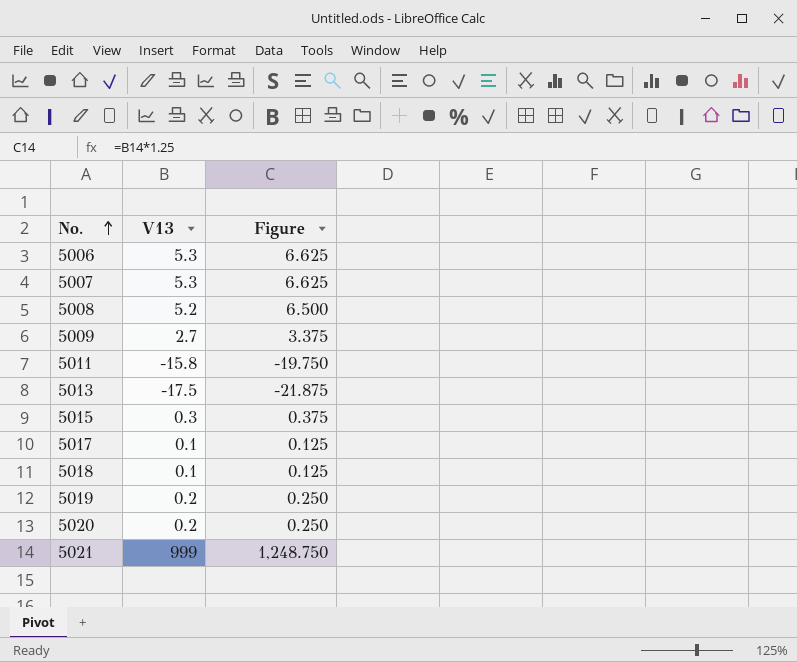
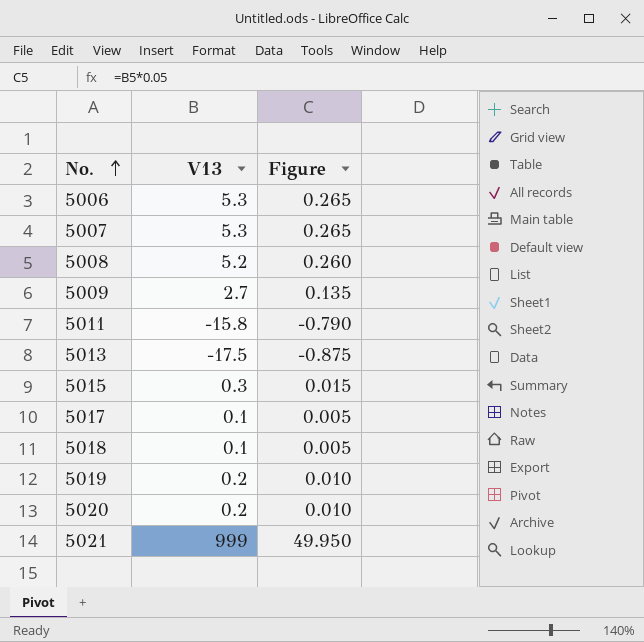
column Figure | formula: [V13] * 1.25 -> [V13] * 0.05

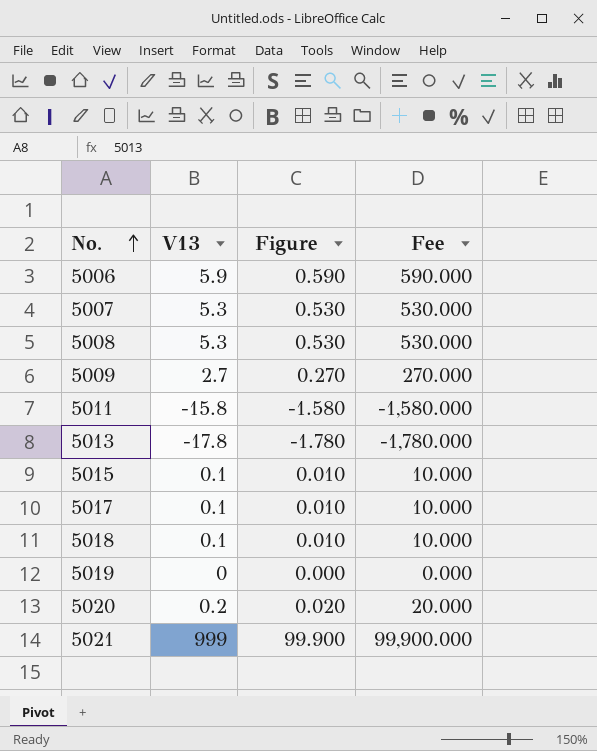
column Figure | formula: [V13] * 0.05 -> [V13] * 0.1
column Fee | formula: none -> [V13] * 100
5006 | V13: 5.3 -> 5.9
5008 | V13: 5.2 -> 5.3
5013 | V13: -17.5 -> -17.8
5015 | V13: 0.3 -> 0.1
5019 | V13: 0.2 -> 0

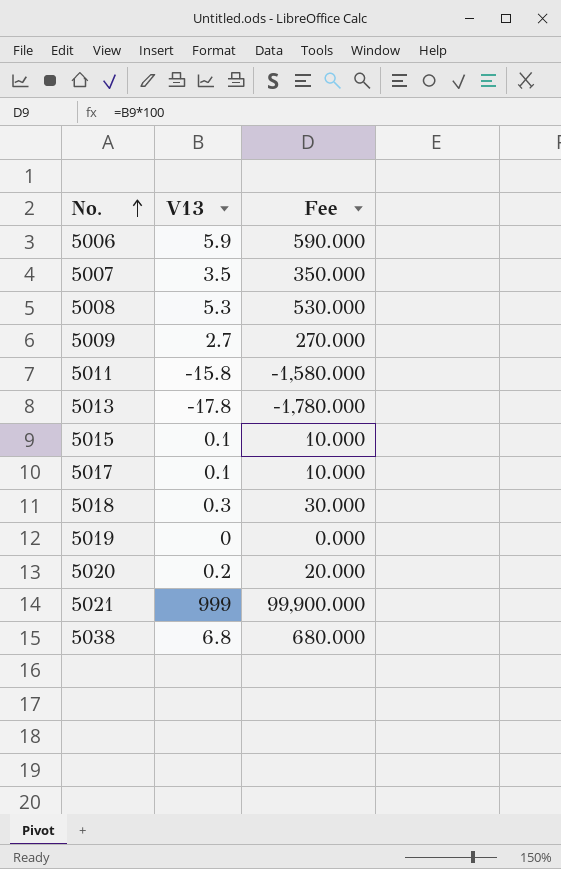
column Figure | formula: [V13] * 0.1 -> none
5007 | V13: 5.3 -> 3.5
5007 | Fee: 530.000 -> 350.000
5018 | V13: 0.1 -> 0.3
5018 | Fee: 10.000 -> 30.000
row 5038: none -> 6.8 | 680.000

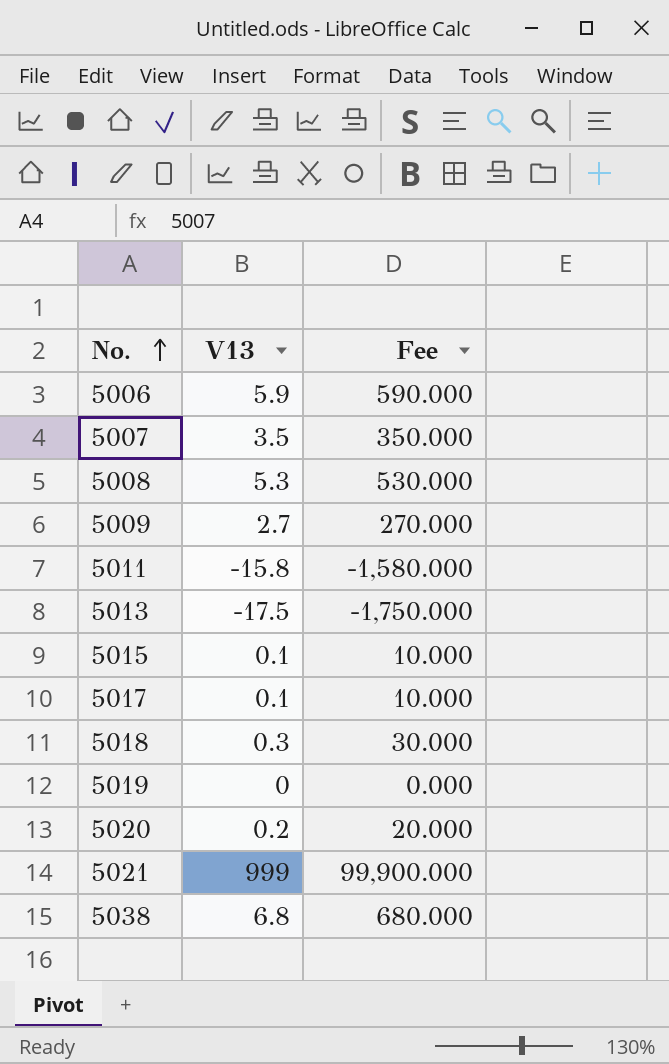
5013 | V13: -17.8 -> -17.5
5013 | Fee: -1,780.000 -> -1,750.000

